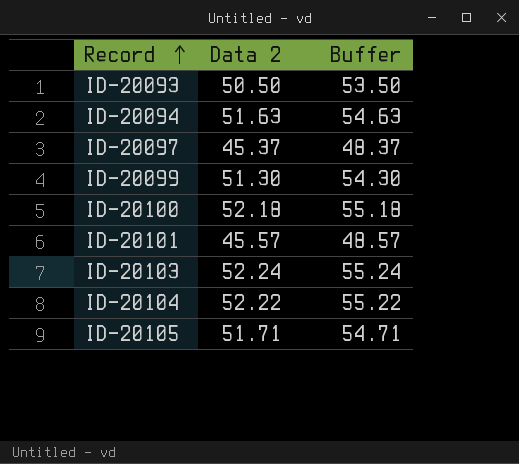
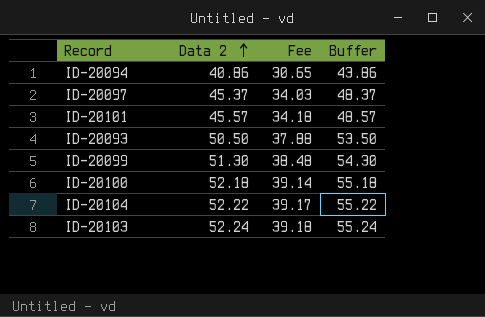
row order: Record ascending -> Data 2 ascending
column Fee | formula: none -> [Data 2] * 0.75
row ID-20105: 51.71 | 54.71 -> none
ID-20094 | Data 2: 51.63 -> 40.86
ID-20094 | Buffer: 54.63 -> 43.86

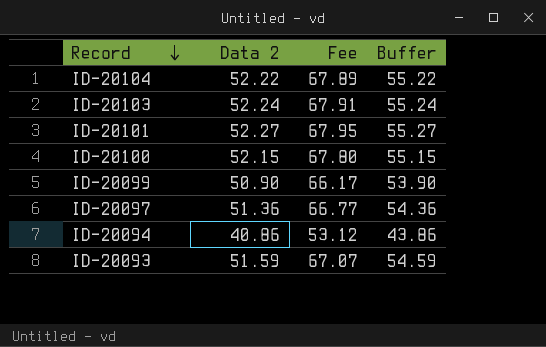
row order: Data 2 ascending -> Record descending
column Fee | formula: [Data 2] * 0.75 -> [Data 2] * 1.3
ID-20101 | Data 2: 45.57 -> 52.27
ID-20101 | Buffer: 48.57 -> 55.27
ID-20100 | Data 2: 52.18 -> 52.15
ID-20100 | Buffer: 55.18 -> 55.15
ID-20099 | Data 2: 51.30 -> 50.90
ID-20099 | Buffer: 54.30 -> 53.90
ID-20097 | Data 2: 45.37 -> 51.36
ID-20097 | Buffer: 48.37 -> 54.36
ID-20093 | Data 2: 50.50 -> 51.59
ID-20093 | Buffer: 53.50 -> 54.59

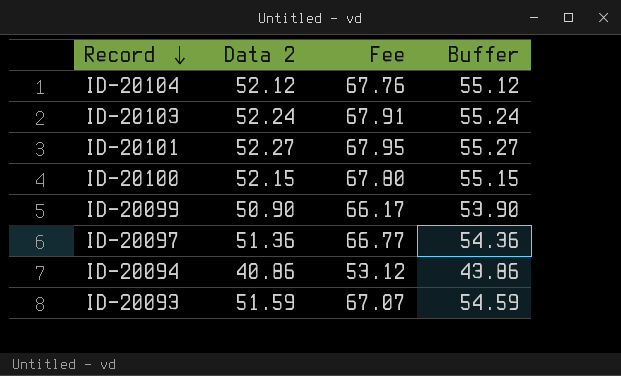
ID-20104 | Data 2: 52.22 -> 52.12
ID-20104 | Fee: 67.89 -> 67.76
ID-20104 | Buffer: 55.22 -> 55.12

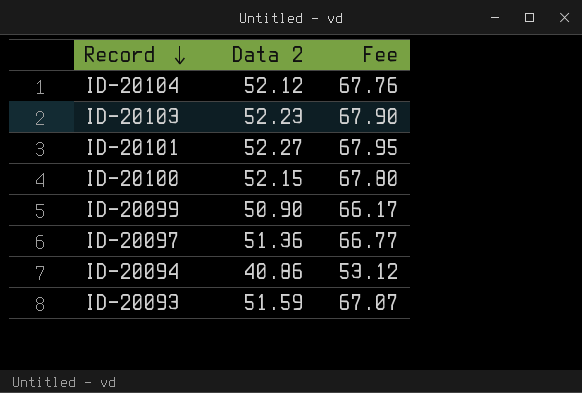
column Buffer | formula: [Data 2] + 3 -> none
ID-20103 | Data 2: 52.24 -> 52.23
ID-20103 | Fee: 67.91 -> 67.90

